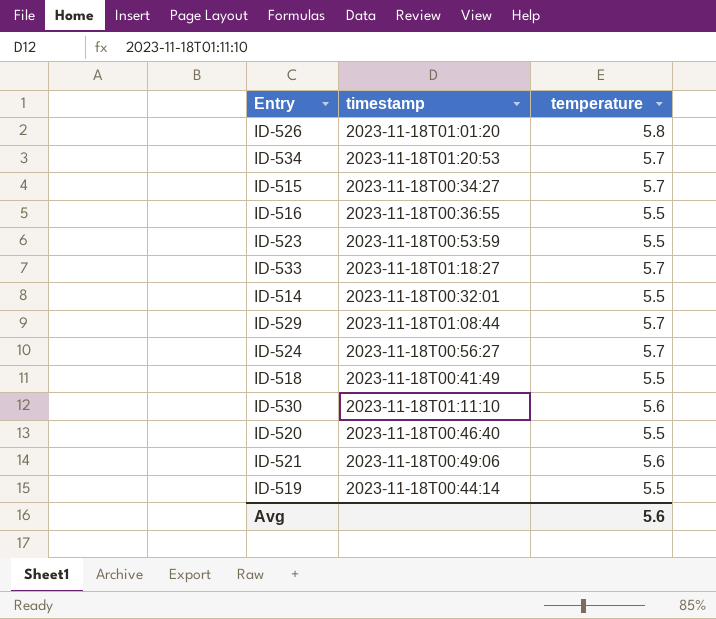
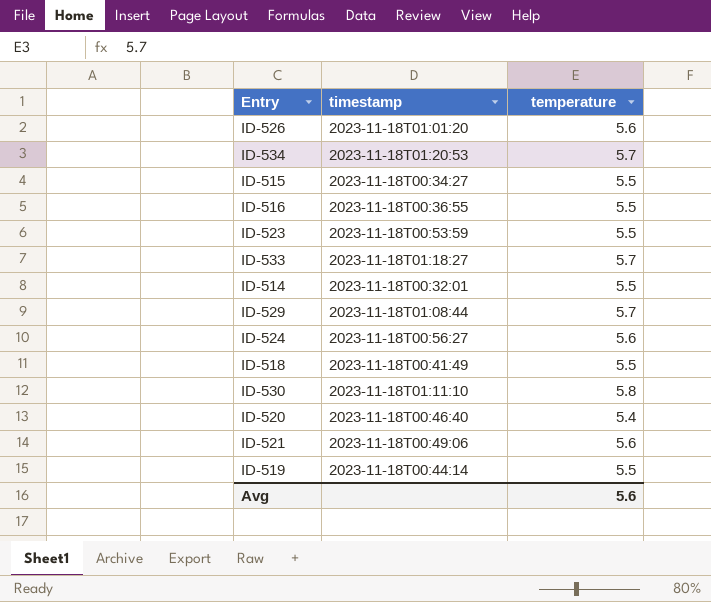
ID-526 | temperature: 5.8 -> 5.6
ID-515 | temperature: 5.7 -> 5.5
ID-524 | temperature: 5.7 -> 5.6
ID-530 | temperature: 5.6 -> 5.8
ID-520 | temperature: 5.5 -> 5.4

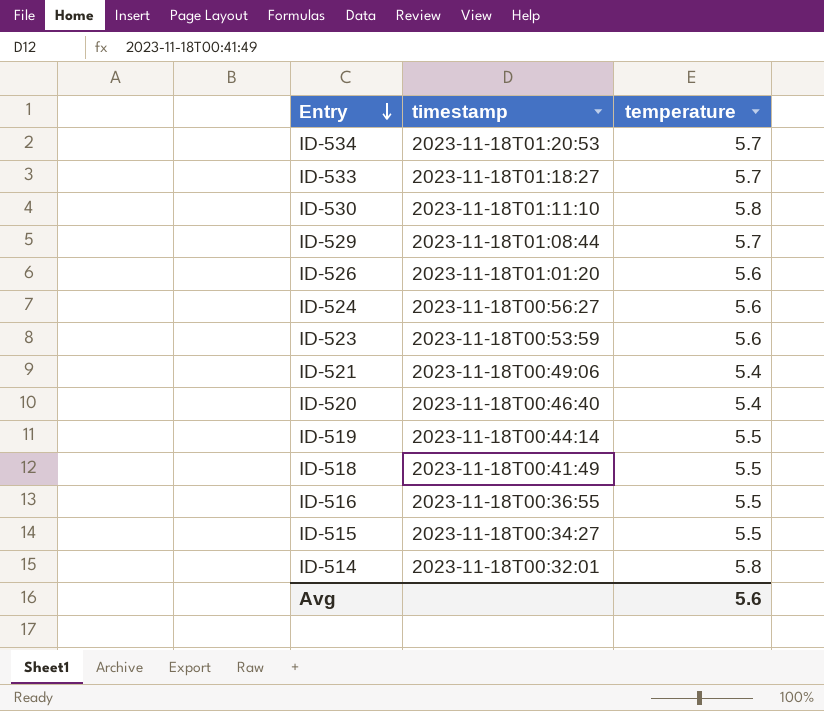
row order: none -> Entry descending
ID-523 | temperature: 5.5 -> 5.6
ID-521 | temperature: 5.6 -> 5.4
ID-514 | temperature: 5.5 -> 5.8

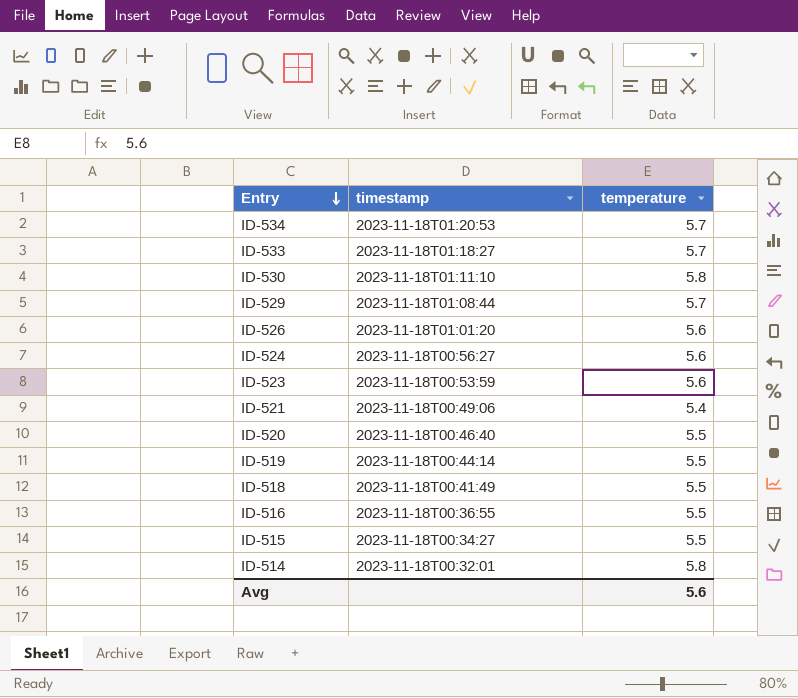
ID-520 | temperature: 5.4 -> 5.5

